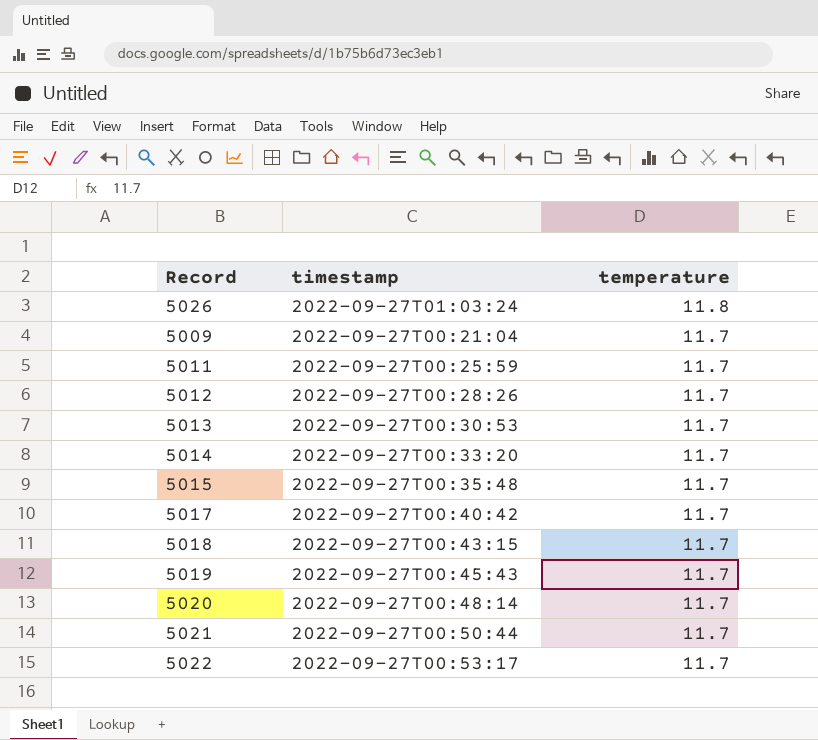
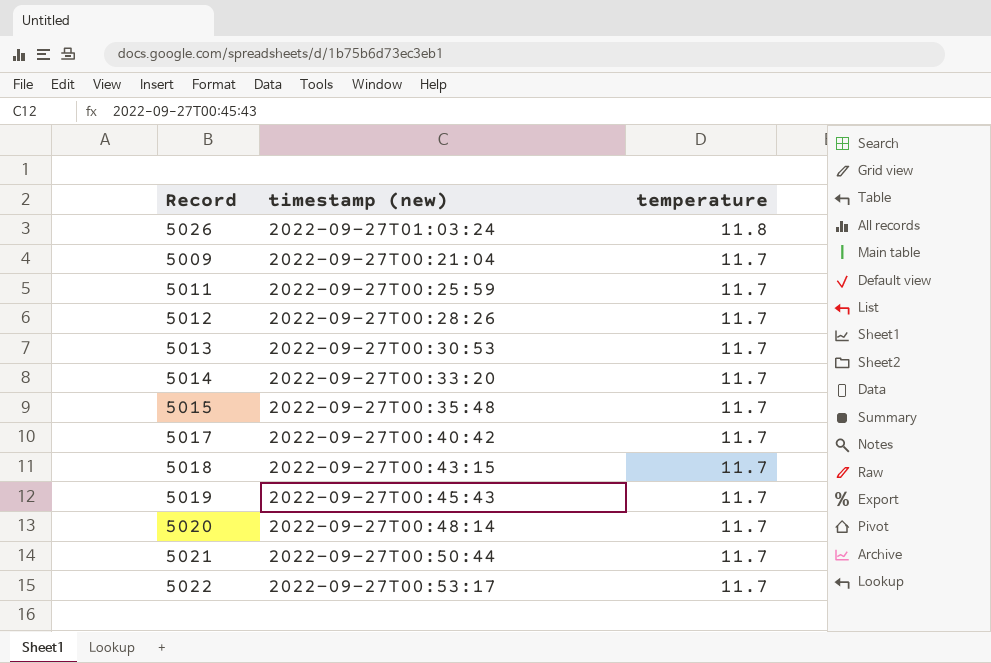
column name: timestamp -> timestamp (new)

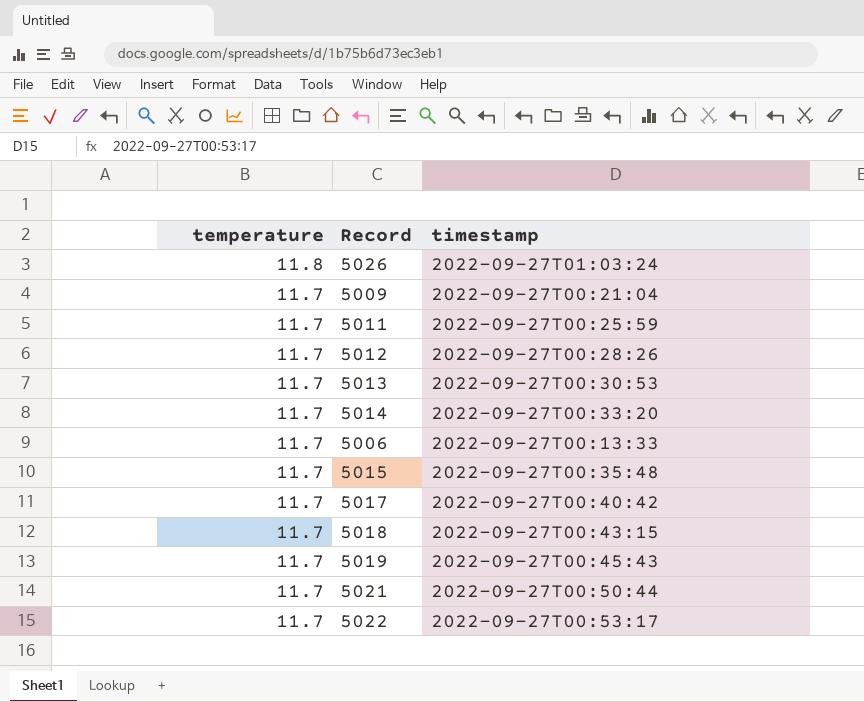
column temperature | position: 3 -> 1
column name: timestamp (new) -> timestamp
row 5020: 2022-09-27T00:48:14 | 11.7 -> none
row 5006: none -> 11.7 | 2022-09-27T00:13:33

